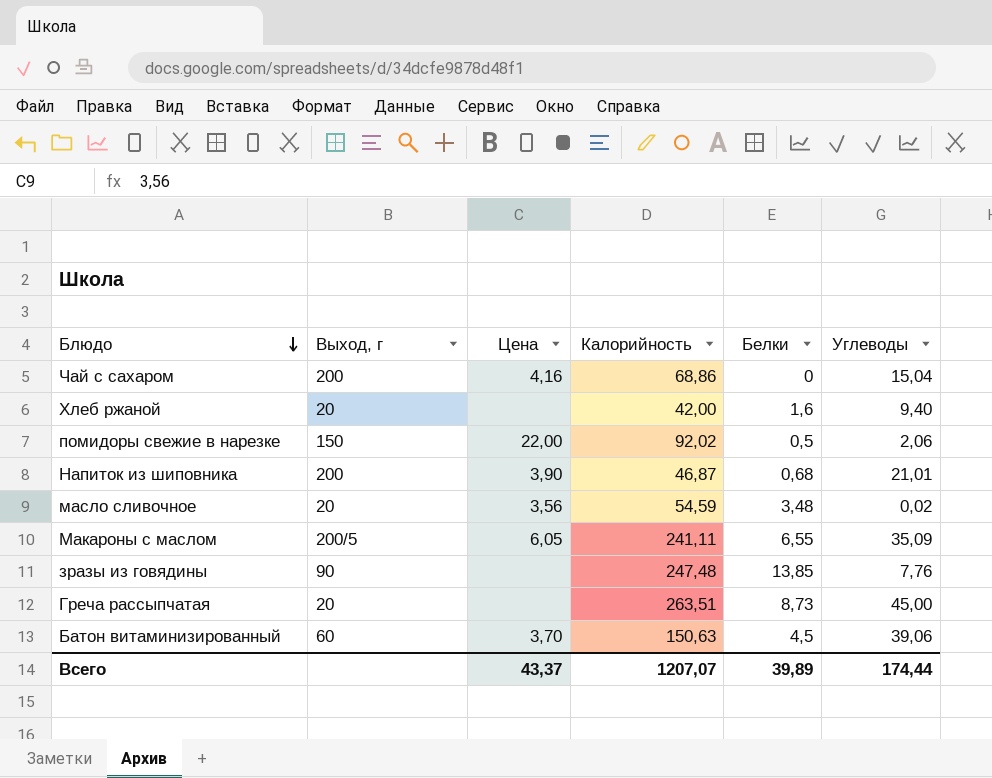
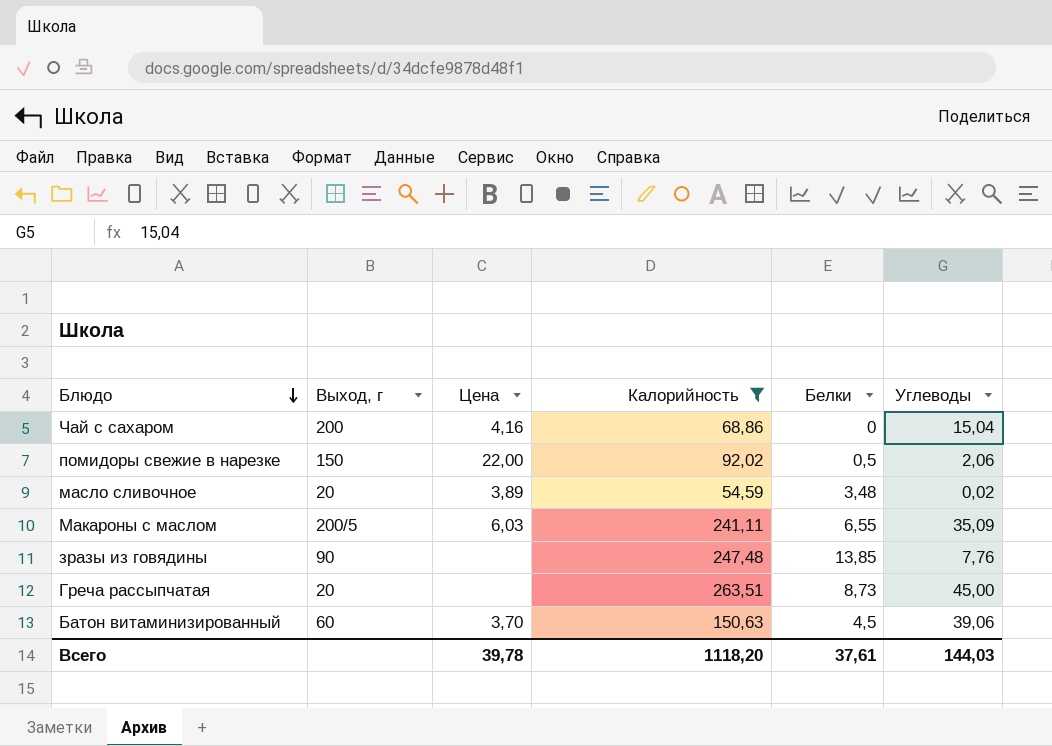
filter: none -> Калорийность >= 54,59
масло сливочное | Цена: 3,56 -> 3,89
Макароны с маслом | Цена: 6,05 -> 6,03
Всего | Цена: 43,37 -> 39,78
Всего | Калорийность: 1207,07 -> 1118,20
Всего | Белки: 39,89 -> 37,61
Всего | Углеводы: 174,44 -> 144,03

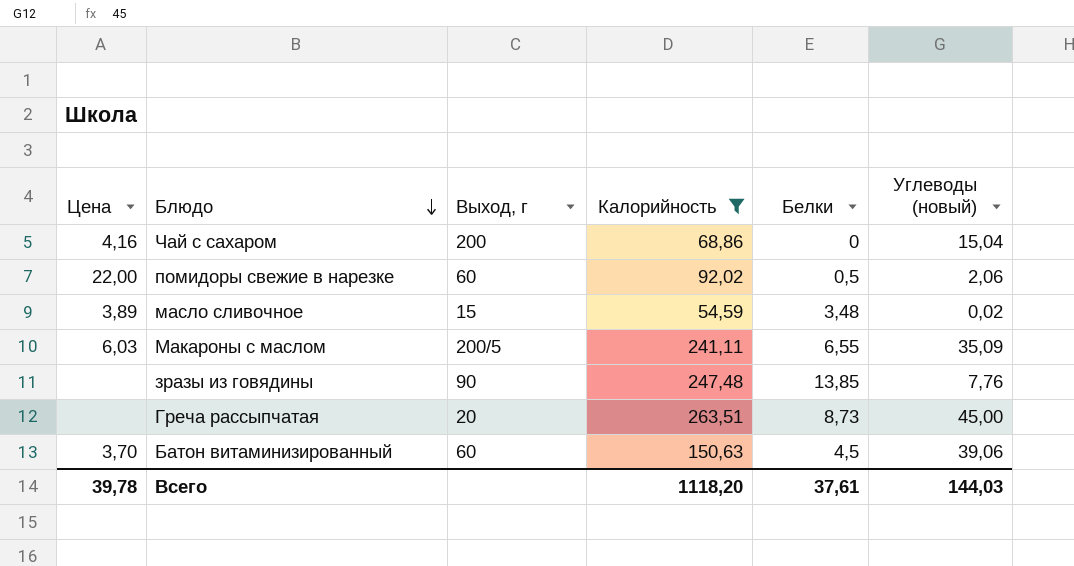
column Цена | position: 3 -> 1
column name: Углеводы -> Углеводы (новый)
помидоры свежие в нарезке | Выход, г: 150 -> 60
масло сливочное | Выход, г: 20 -> 15

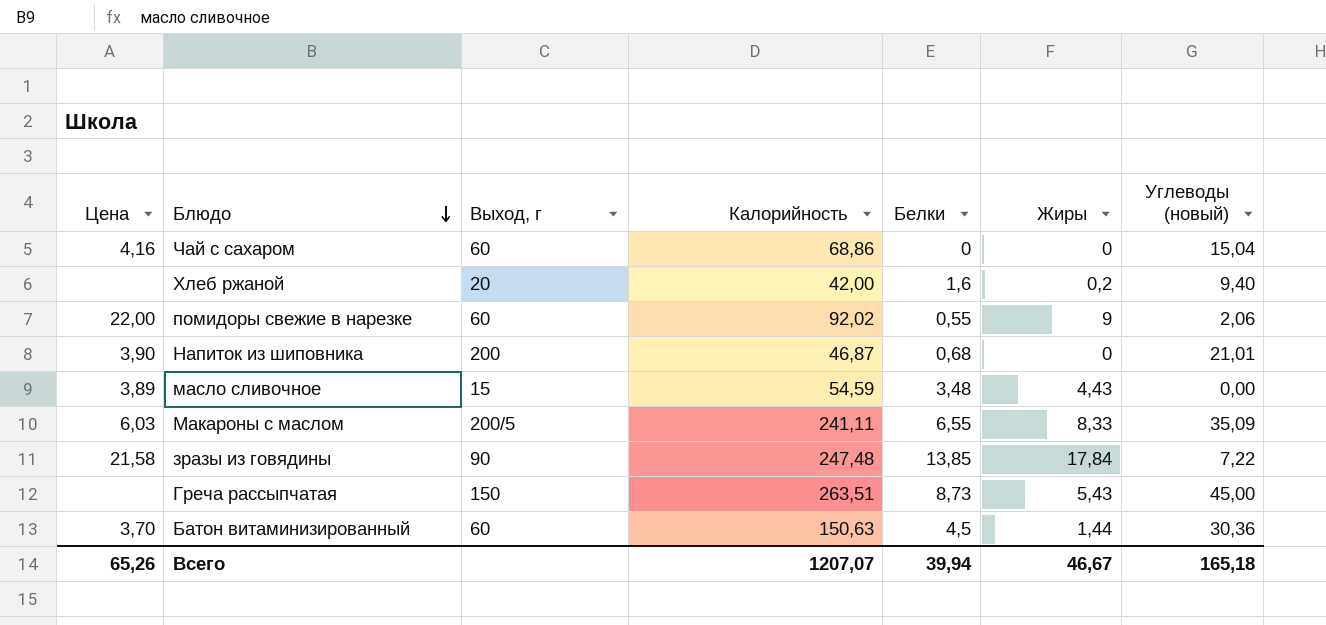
filter: Калорийность >= 54,59 -> none
column Жиры | position: none -> 6
Чай с сахаром | Выход, г: 200 -> 60
помидоры свежие в нарезке | Белки: 0,5 -> 0,55
масло сливочное | Углеводы (новый): 0,02 -> 0,00
зразы из говядины | Цена: none -> 21,58
зразы из говядины | Углеводы (новый): 7,76 -> 7,22
Греча рассыпчатая | Выход, г: 20 -> 150
Батон витаминизированный | Углеводы (новый): 39,06 -> 30,36
Всего | Цена: 39,78 -> 65,26
Всего | Калорийность: 1118,20 -> 1207,07
Всего | Белки: 37,61 -> 39,94
Всего | Углеводы (новый): 144,03 -> 165,18

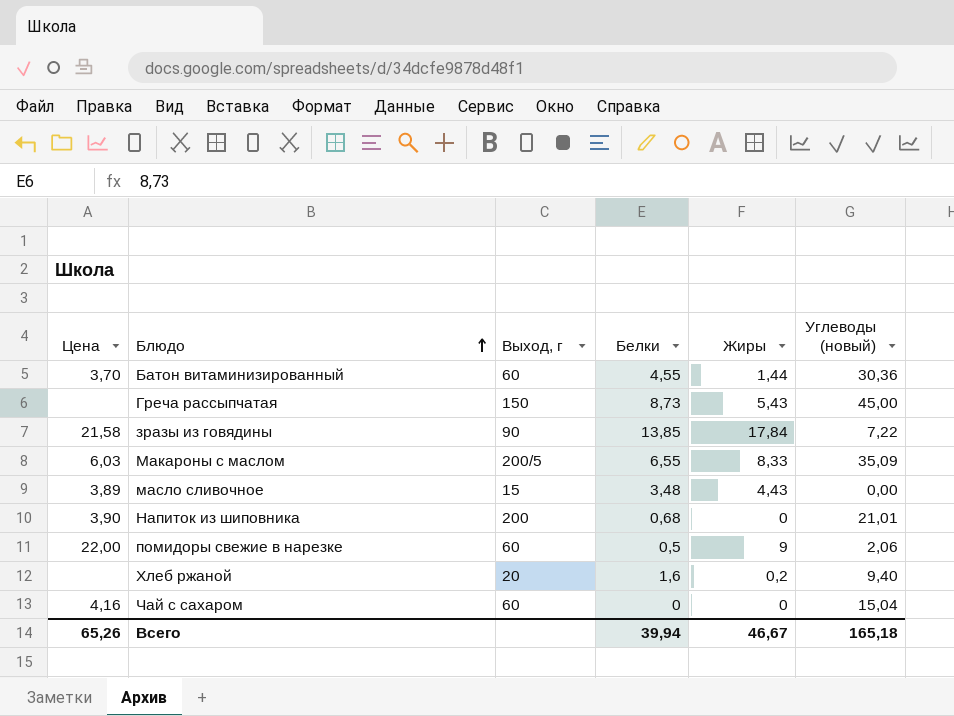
row order: Блюдо descending -> Блюдо ascending
column Калорийность | position: 4 -> none
Батон витаминизированный | Белки: 4,5 -> 4,55
помидоры свежие в нарезке | Белки: 0,55 -> 0,5

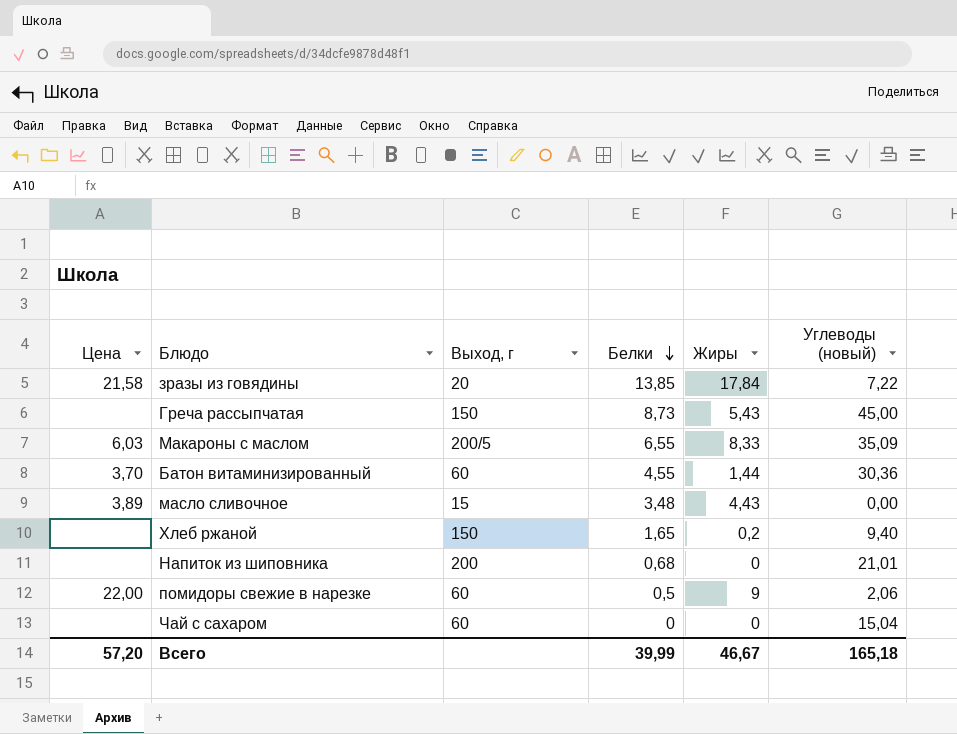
row order: Блюдо ascending -> Белки descending
зразы из говядины | Выход, г: 90 -> 20
Хлеб ржаной | Выход, г: 20 -> 150
Хлеб ржаной | Белки: 1,6 -> 1,65
Напиток из шиповника | Цена: 3,90 -> none
Чай с сахаром | Цена: 4,16 -> none
Всего | Цена: 65,26 -> 57,20
Всего | Белки: 39,94 -> 39,99

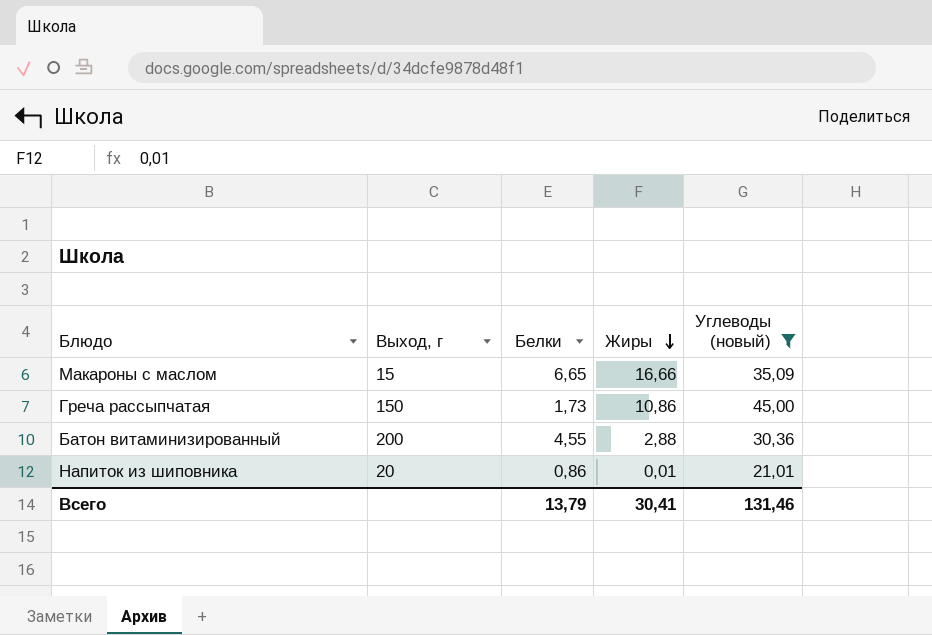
filter: none -> Углеводы (новый) >= 21,01
row order: Белки descending -> Жиры descending
column Цена | position: 1 -> none
Макароны с маслом | Выход, г: 200/5 -> 15
Макароны с маслом | Белки: 6,55 -> 6,65
Макароны с маслом | Жиры: 8,33 -> 16,66
Греча рассыпчатая | Белки: 8,73 -> 1,73
Греча рассыпчатая | Жиры: 5,43 -> 10,86
Батон витаминизированный | Выход, г: 60 -> 200
Батон витаминизированный | Жиры: 1,44 -> 2,88
Напиток из шиповника | Выход, г: 200 -> 20
Напиток из шиповника | Белки: 0,68 -> 0,86
Напиток из шиповника | Жиры: 0 -> 0,01
Всего | Белки: 39,99 -> 13,79
Всего | Жиры: 46,67 -> 30,41
Всего | Углеводы (новый): 165,18 -> 131,46

